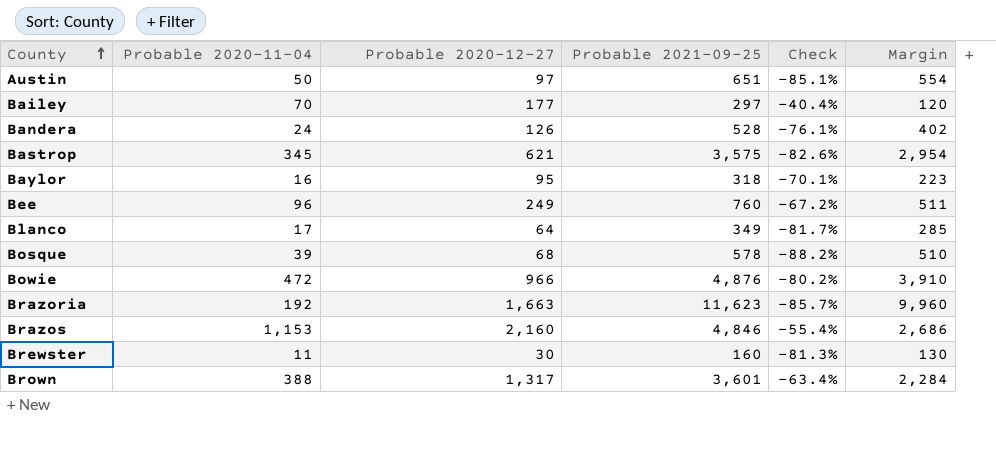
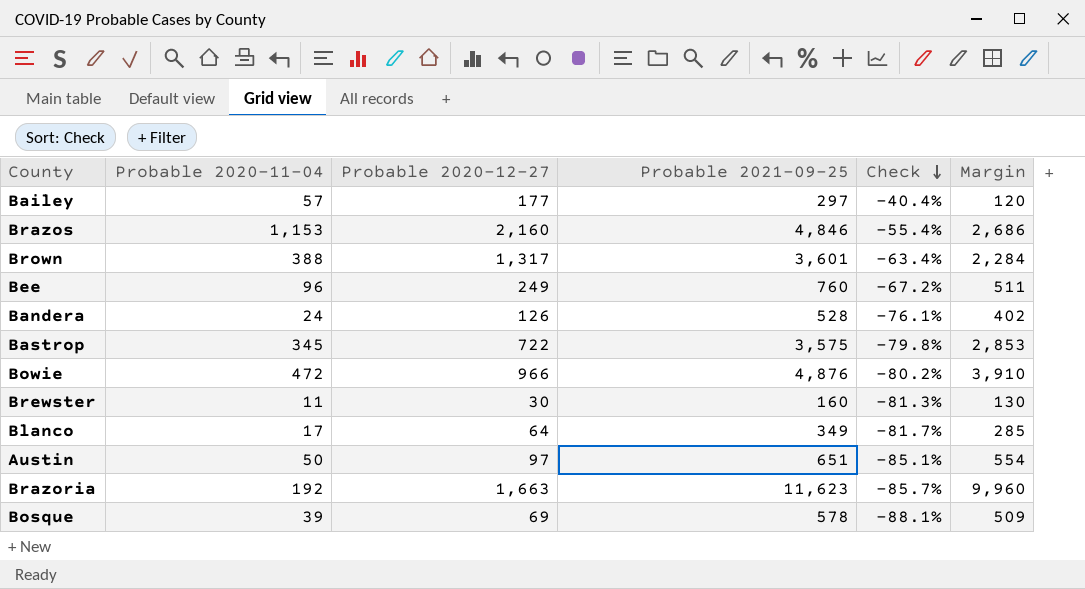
row order: County ascending -> Check descending
row Baylor: 16 | 95 | 318 | -70.1% | 223 -> none
Bailey | Probable 2020-11-04: 70 -> 57
Bastrop | Probable 2020-12-27: 621 -> 722
Bastrop | Check: -82.6% -> -79.8%
Bastrop | Margin: 2,954 -> 2,853
Bosque | Probable 2020-12-27: 68 -> 69
Bosque | Check: -88.2% -> -88.1%
Bosque | Margin: 510 -> 509

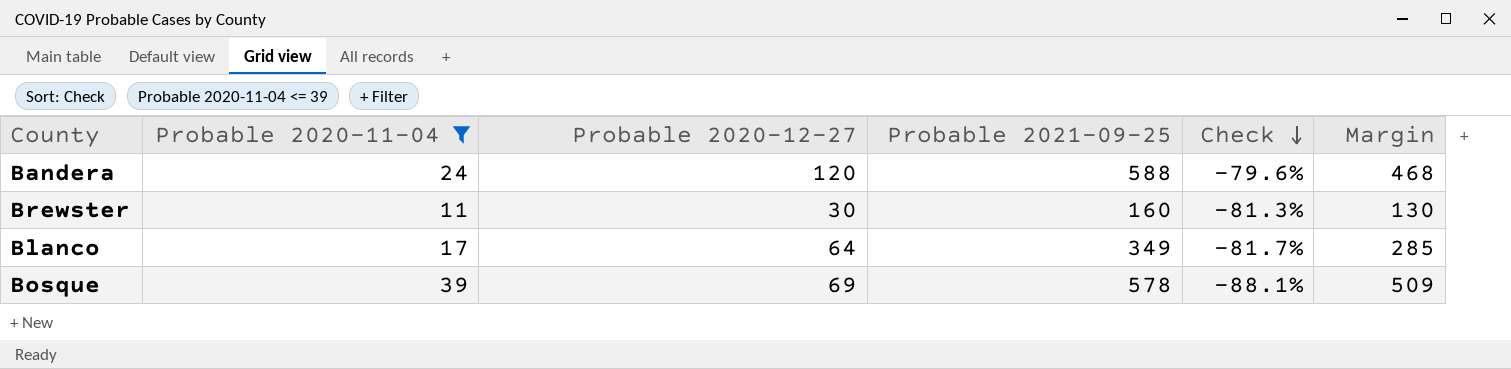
filter: none -> Probable 2020-11-04 <= 39
Bandera | Probable 2020-12-27: 126 -> 120
Bandera | Probable 2021-09-25: 528 -> 588
Bandera | Check: -76.1% -> -79.6%
Bandera | Margin: 402 -> 468

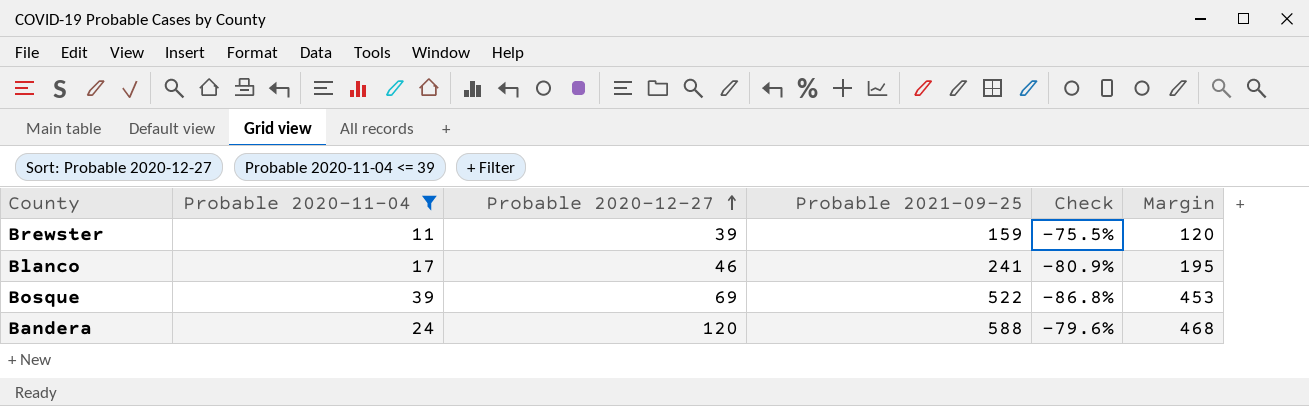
row order: Check descending -> Probable 2020-12-27 ascending
Brewster | Probable 2020-12-27: 30 -> 39
Brewster | Probable 2021-09-25: 160 -> 159
Brewster | Check: -81.3% -> -75.5%
Brewster | Margin: 130 -> 120
Blanco | Probable 2020-12-27: 64 -> 46
Blanco | Probable 2021-09-25: 349 -> 241
Blanco | Check: -81.7% -> -80.9%
Blanco | Margin: 285 -> 195
Bosque | Probable 2021-09-25: 578 -> 522
Bosque | Check: -88.1% -> -86.8%
Bosque | Margin: 509 -> 453

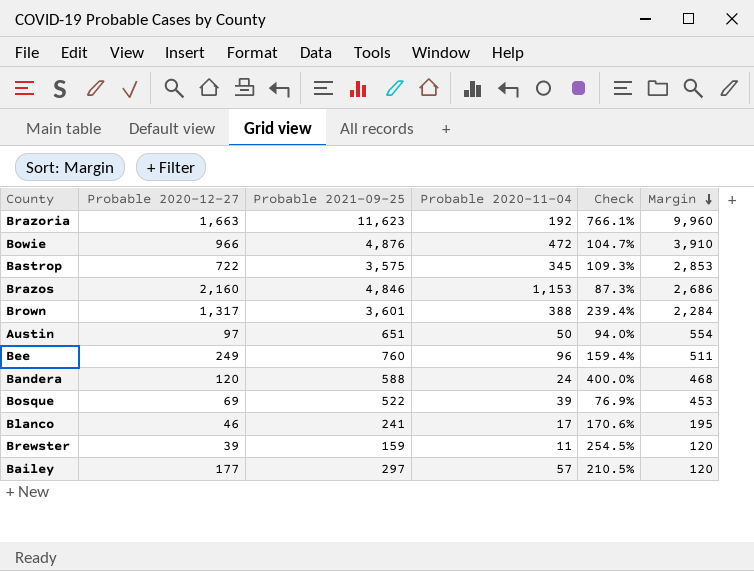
filter: Probable 2020-11-04 <= 39 -> none
row order: Probable 2020-12-27 ascending -> Margin descending
column Probable 2020-11-04 | position: 2 -> 4
column Check | formula: ([Probable 2020-12-27] - [Probable 2021-09-25]) / [Probable 2021-09-25] -> ([Probable 2020-12-27] - [Probable 2020-11-04]) / [Probable 2020-11-04]

